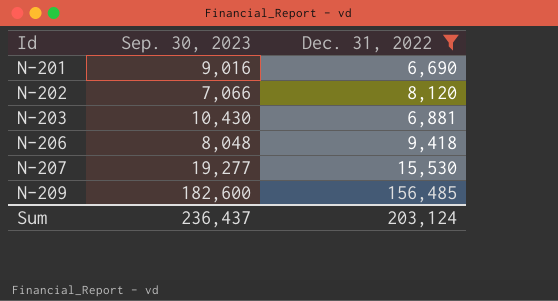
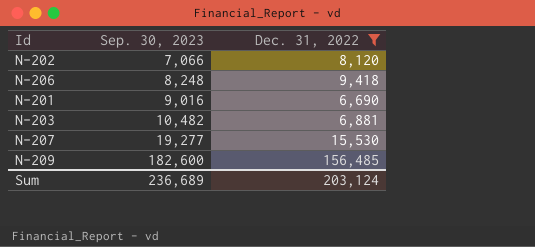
row order: Id ascending -> Sep. 30, 2023 ascending
N-206 | Sep. 30, 2023: 8,048 -> 8,248
N-203 | Sep. 30, 2023: 10,430 -> 10,482
Sum | Sep. 30, 2023: 236,437 -> 236,689

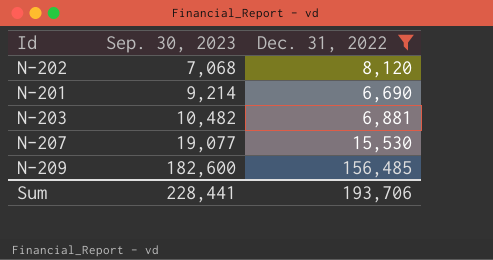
row N-206: 8,248 | 9,418 -> none
N-202 | Sep. 30, 2023: 7,066 -> 7,068
N-201 | Sep. 30, 2023: 9,016 -> 9,214
N-207 | Sep. 30, 2023: 19,277 -> 19,077
Sum | Sep. 30, 2023: 236,689 -> 228,441
Sum | Dec. 31, 2022: 203,124 -> 193,706

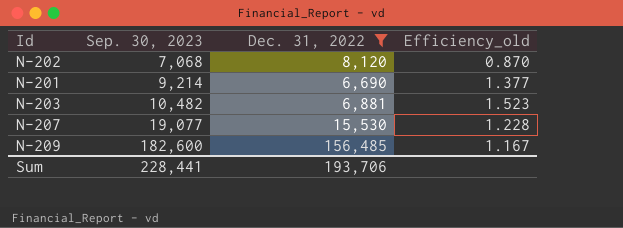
column Efficiency_old | formula: none -> [Sep. 30, 2023] / [Dec. 31, 2022]

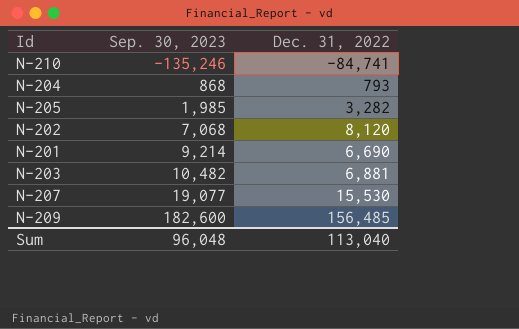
filter: Dec. 31, 2022 >= 6,690 -> none
column Efficiency_old | formula: [Sep. 30, 2023] / [Dec. 31, 2022] -> none
Sum | Sep. 30, 2023: 228,441 -> 96,048
Sum | Dec. 31, 2022: 193,706 -> 113,040

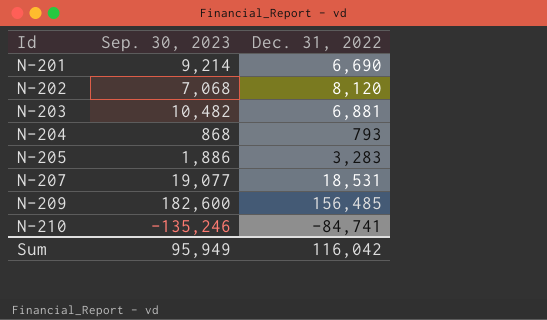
row order: Sep. 30, 2023 ascending -> Id ascending
N-205 | Sep. 30, 2023: 1,985 -> 1,886
N-205 | Dec. 31, 2022: 3,282 -> 3,283
N-207 | Dec. 31, 2022: 15,530 -> 18,531
Sum | Sep. 30, 2023: 96,048 -> 95,949
Sum | Dec. 31, 2022: 113,040 -> 116,042

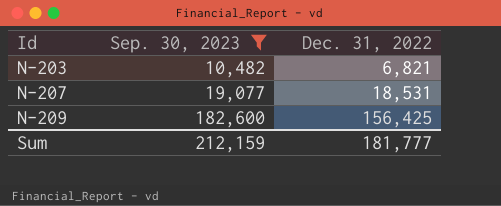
filter: none -> Sep. 30, 2023 >= 10,482
N-203 | Dec. 31, 2022: 6,881 -> 6,821
N-209 | Dec. 31, 2022: 156,485 -> 156,425
Sum | Sep. 30, 2023: 95,949 -> 212,159
Sum | Dec. 31, 2022: 116,042 -> 181,777

